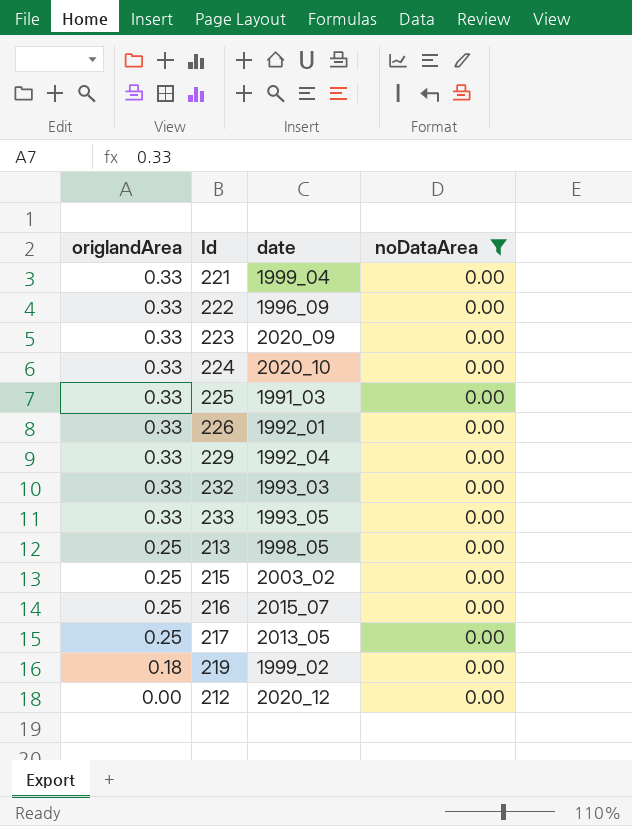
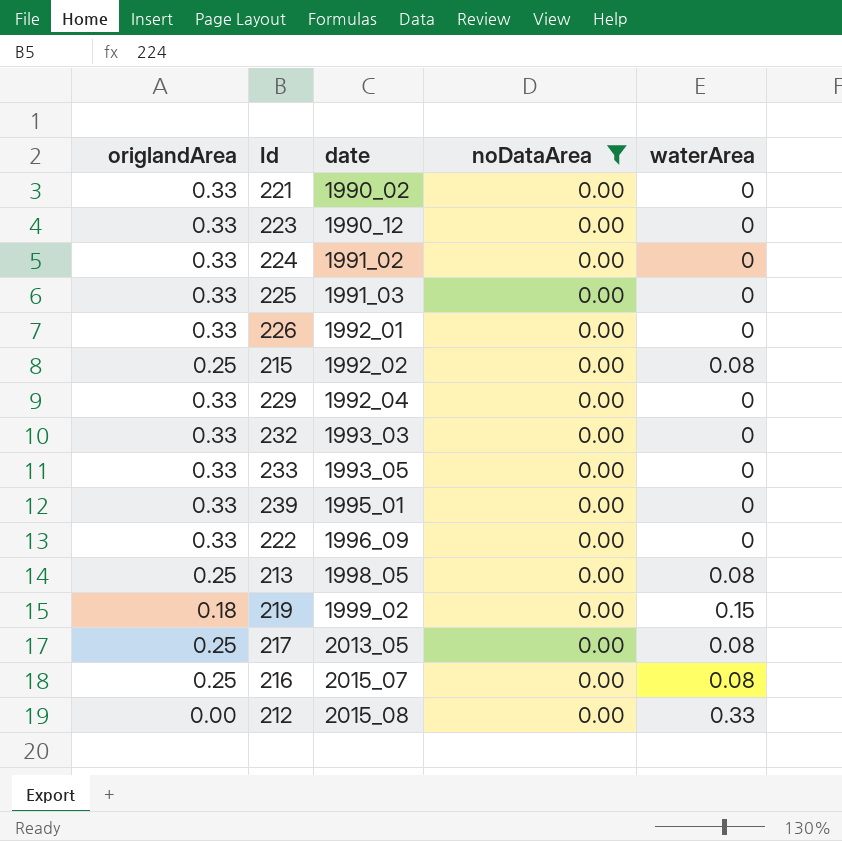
row order: origlandArea descending -> date ascending
column waterArea | position: none -> 5
221 | date: 1999_04 -> 1990_02
223 | date: 2020_09 -> 1990_12
224 | date: 2020_10 -> 1991_02
215 | date: 2003_02 -> 1992_02
row 239: none -> 0.33 | 1995_01 | 0.00 | 0
212 | date: 2020_12 -> 2015_08

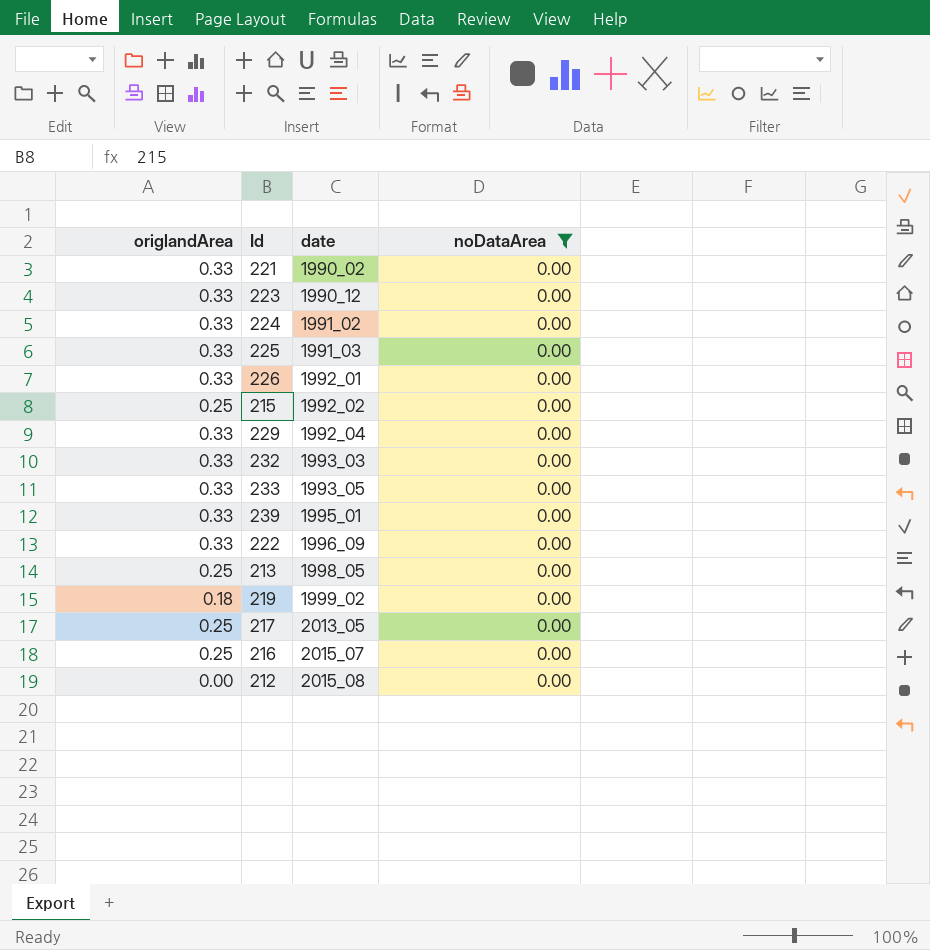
column waterArea | position: 5 -> none

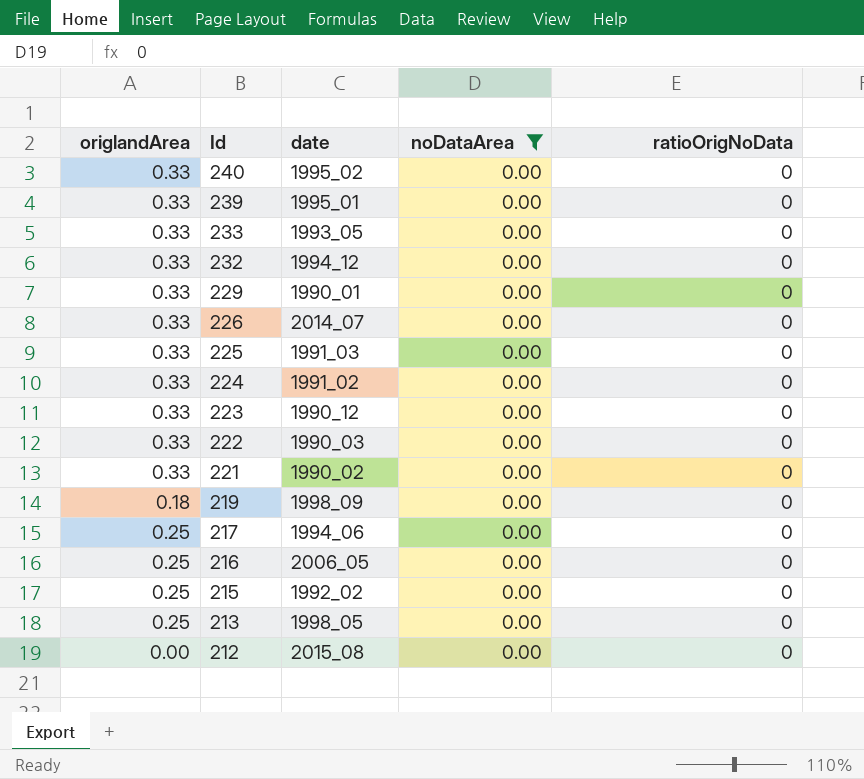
row order: date ascending -> Id descending
column ratioOrigNoData | position: none -> 5
row 240: none -> 0.33 | 1995_02 | 0.00 | 0
232 | date: 1993_03 -> 1994_12
229 | date: 1992_04 -> 1990_01
226 | date: 1992_01 -> 2014_07
222 | date: 1996_09 -> 1990_03
219 | date: 1999_02 -> 1998_09
217 | date: 2013_05 -> 1994_06
216 | date: 2015_07 -> 2006_05

